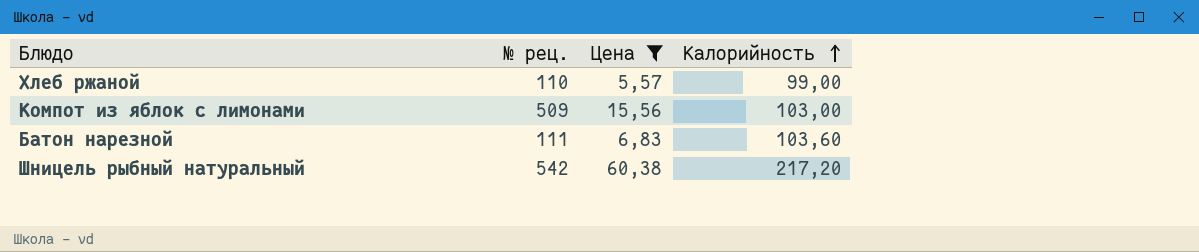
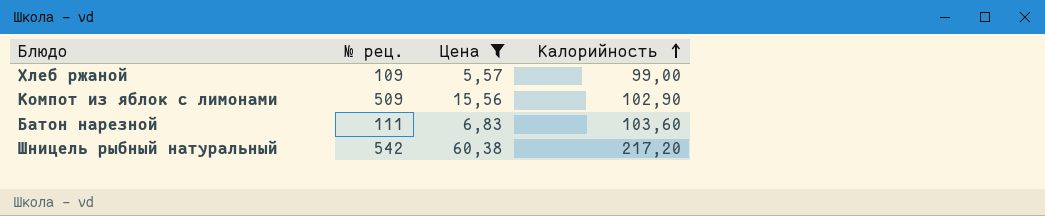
Хлеб ржаной | № рец.: 110 -> 109
Компот из яблок с лимонами | Калорийность: 103,00 -> 102,90

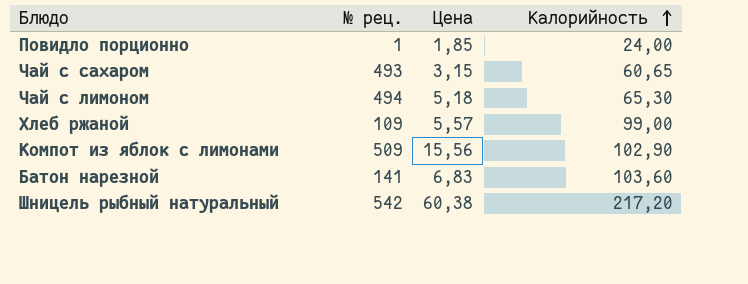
filter: Цена >= 5,57 -> none
Батон нарезной | № рец.: 111 -> 141

